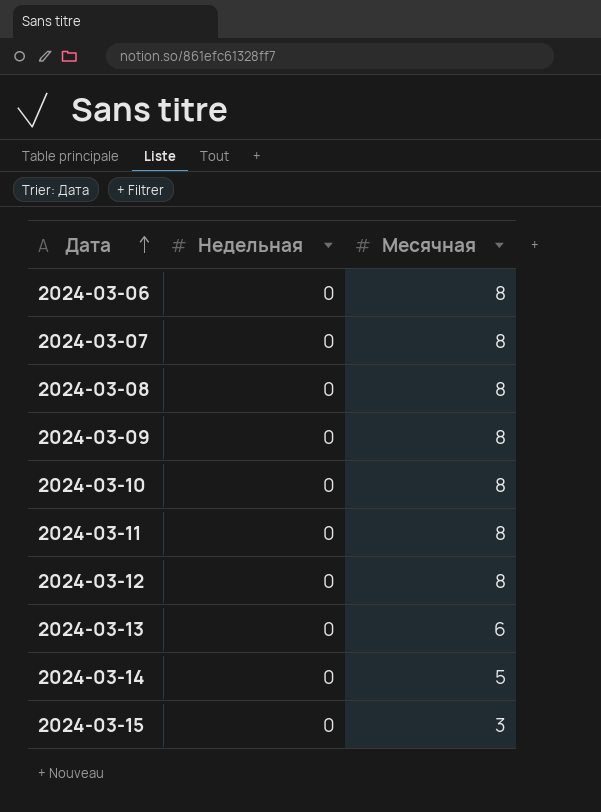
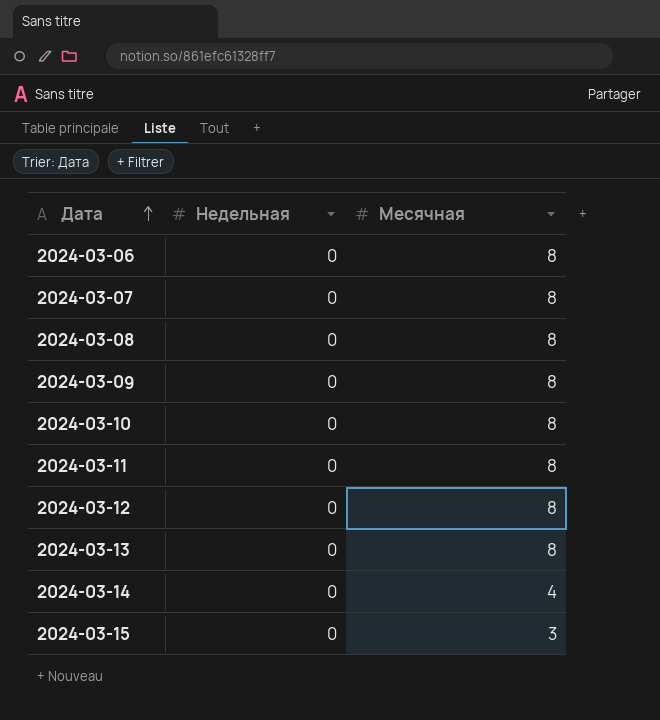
2024-03-13 | Месячная: 6 -> 8
2024-03-14 | Месячная: 5 -> 4

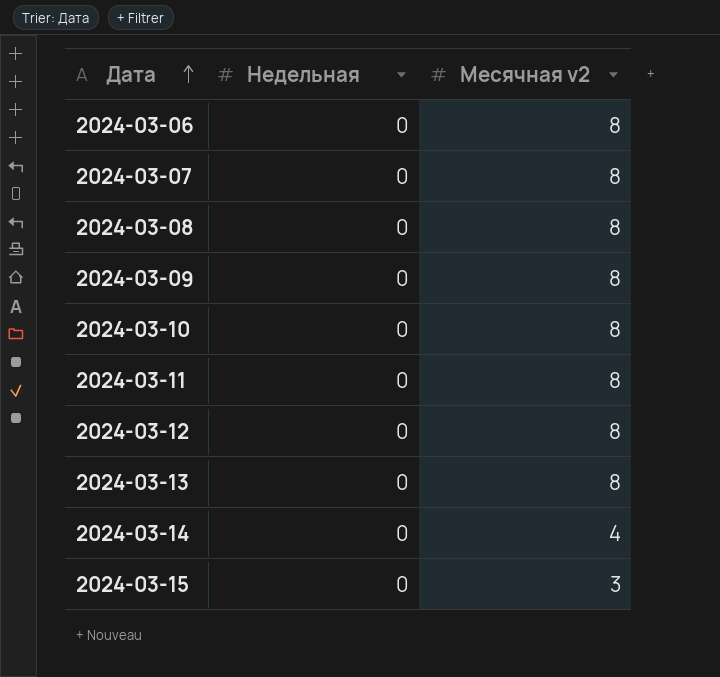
column name: Месячная -> Месячная v2

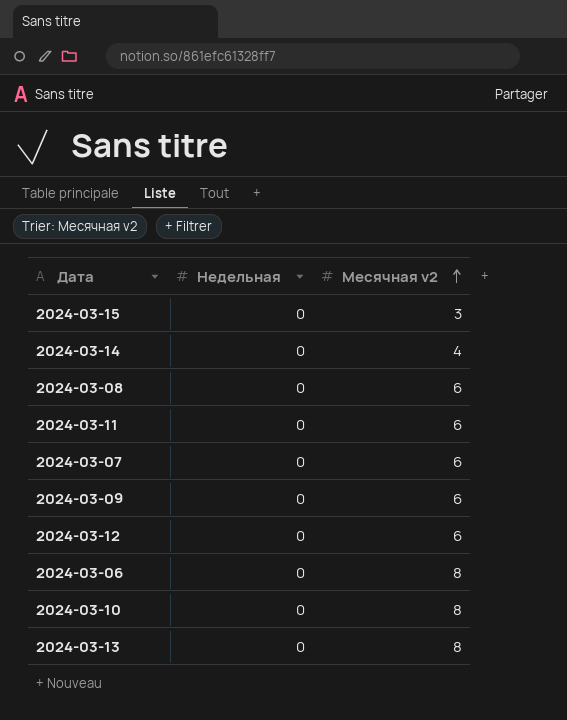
row order: Дата ascending -> Месячная v2 ascending
2024-03-08 | Месячная v2: 8 -> 6
2024-03-11 | Месячная v2: 8 -> 6
2024-03-07 | Месячная v2: 8 -> 6
2024-03-09 | Месячная v2: 8 -> 6
2024-03-12 | Месячная v2: 8 -> 6

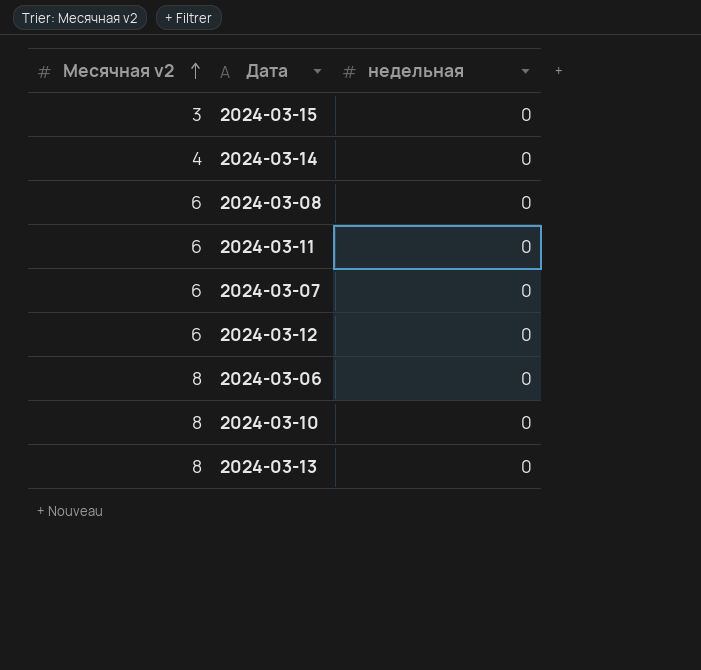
column Месячная v2 | position: 3 -> 1
column name: Недельная -> недельная
row 2024-03-09: 0 | 6 -> none

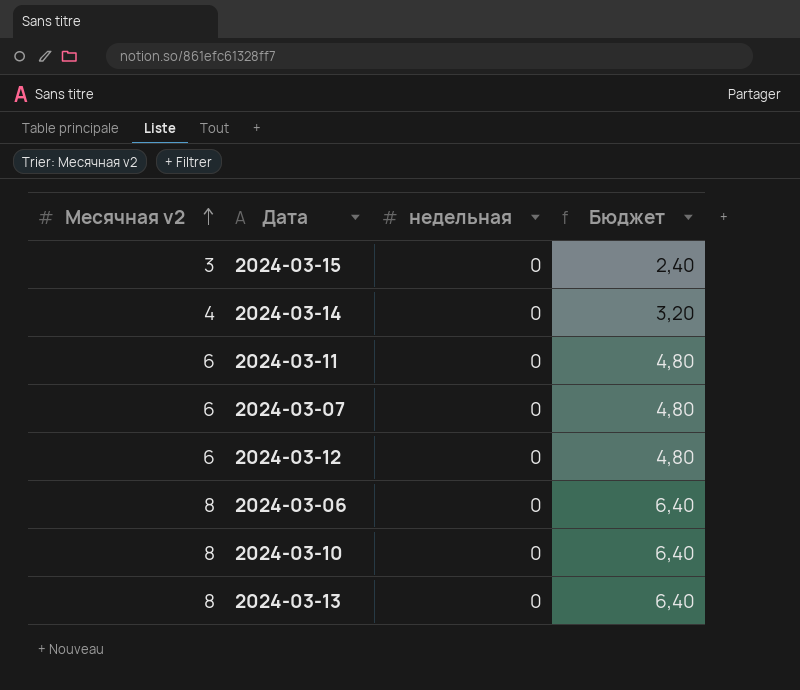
column Бюджет | formula: none -> [Месячная v2] * 0,8
row 2024-03-08: 6 | 0 -> none

